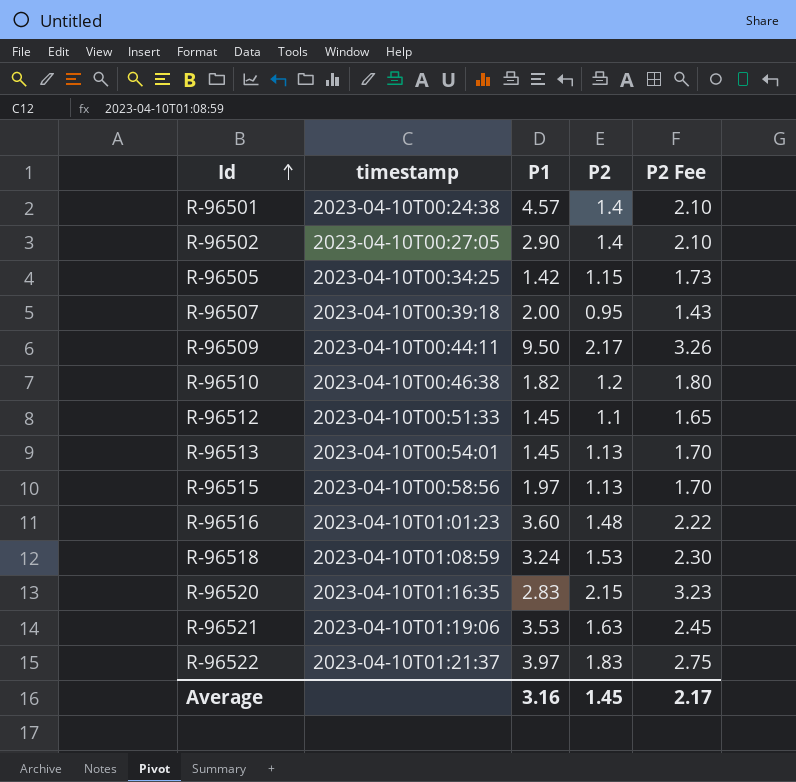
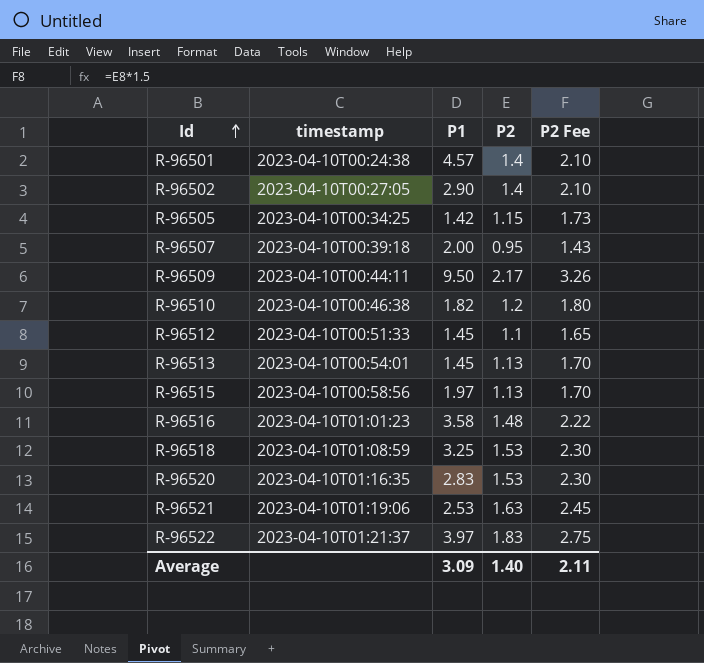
R-96516 | P1: 3.60 -> 3.58
R-96518 | P1: 3.24 -> 3.25
R-96520 | P2: 2.15 -> 1.53
R-96520 | P2 Fee: 3.23 -> 2.30
R-96521 | P1: 3.53 -> 2.53
Average | P1: 3.16 -> 3.09
Average | P2: 1.45 -> 1.40
Average | P2 Fee: 2.17 -> 2.11

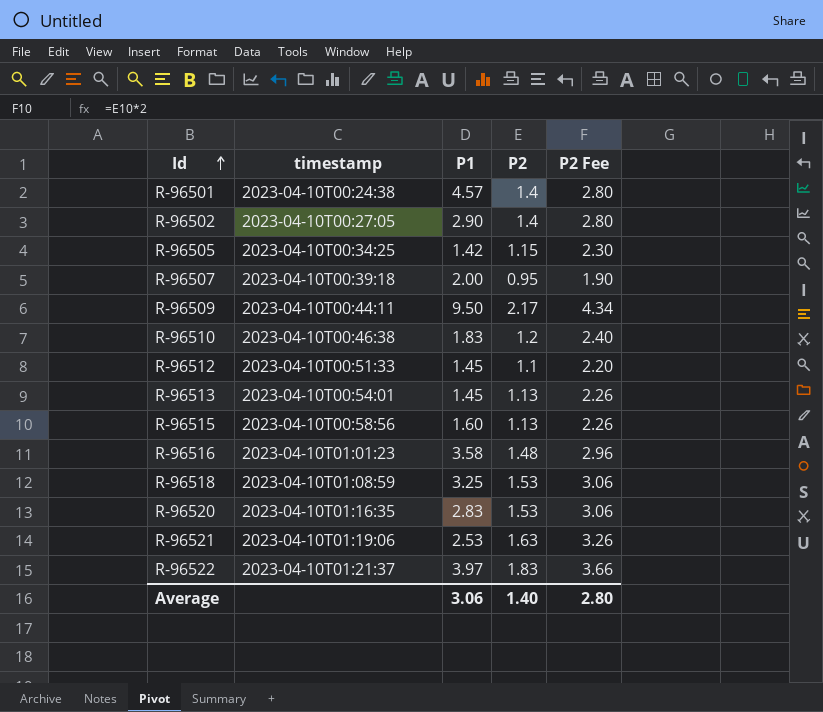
column P2 Fee | formula: [P2] * 1.5 -> [P2] * 2
R-96510 | P1: 1.82 -> 1.83
R-96515 | P1: 1.97 -> 1.60
Average | P1: 3.09 -> 3.06
Average | P2 Fee: 2.11 -> 2.80

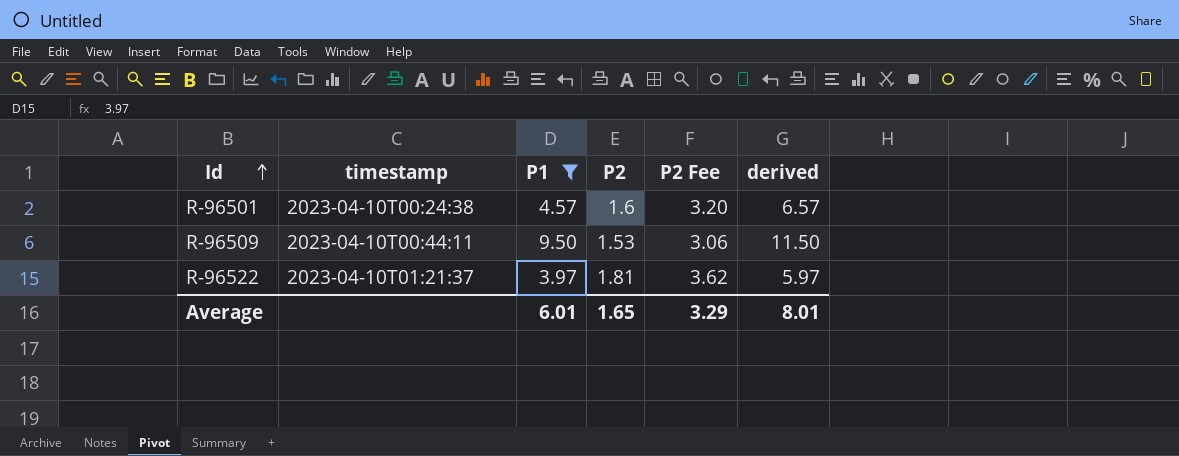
filter: none -> P1 >= 3.97
column derived | formula: none -> [P1] + 2
R-96501 | P2: 1.4 -> 1.6
R-96501 | P2 Fee: 2.80 -> 3.20
R-96509 | P2: 2.17 -> 1.53
R-96509 | P2 Fee: 4.34 -> 3.06
R-96522 | P2: 1.83 -> 1.81
R-96522 | P2 Fee: 3.66 -> 3.62
Average | P1: 3.06 -> 6.01
Average | P2: 1.40 -> 1.65
Average | P2 Fee: 2.80 -> 3.29

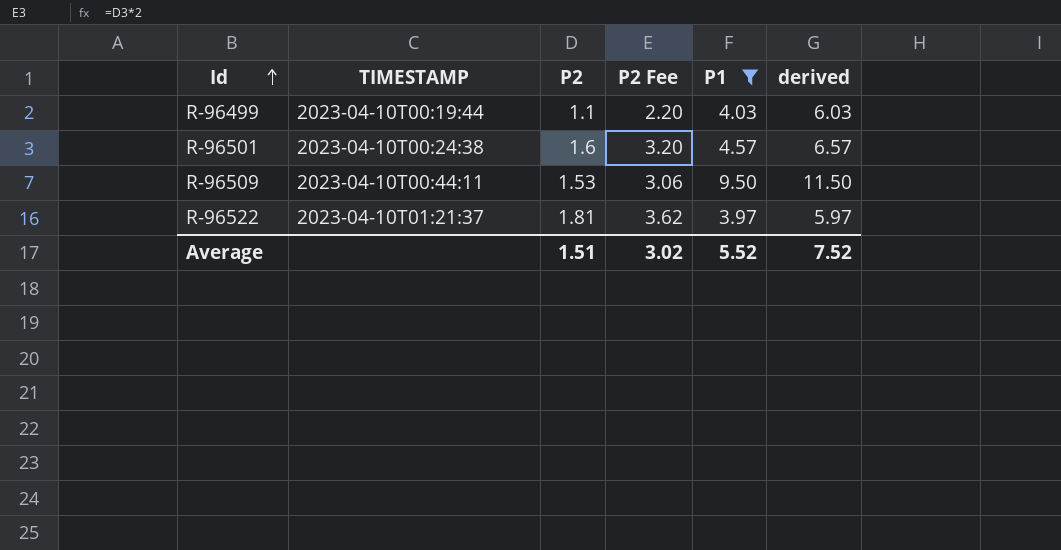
column name: timestamp -> TIMESTAMP
column P1 | position: 3 -> 5
row R-96499: none -> 2023-04-10T00:19:44 | 1.1 | 2.20 | 4.03 | 6.03
Average | P2: 1.65 -> 1.51
Average | P2 Fee: 3.29 -> 3.02
Average | P1: 6.01 -> 5.52
Average | derived: 8.01 -> 7.52

